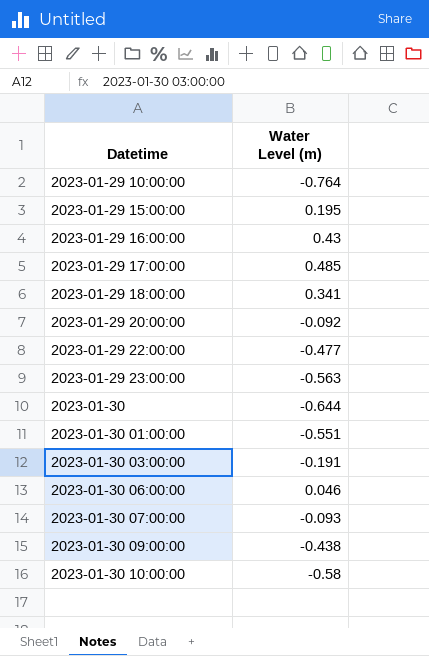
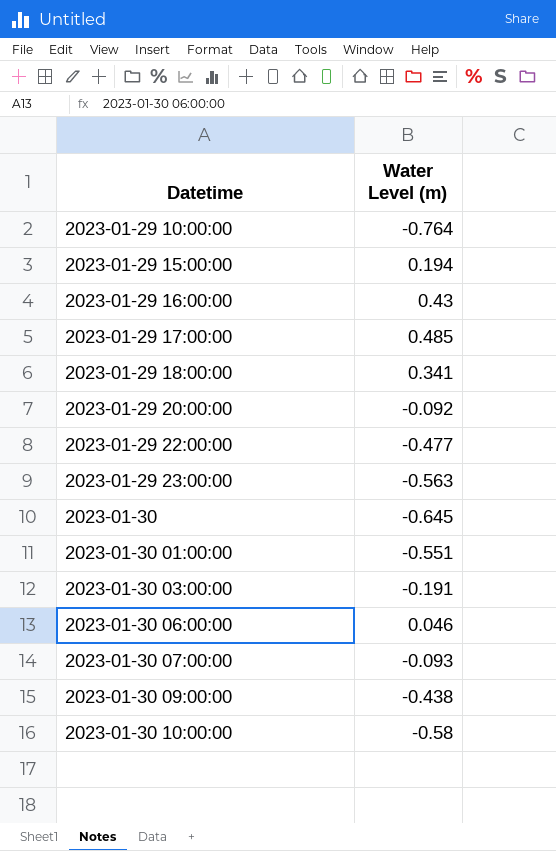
2023-01-29 15:00:00 | Water Level (m): 0.195 -> 0.194
2023-01-30 | Water Level (m): -0.644 -> -0.645

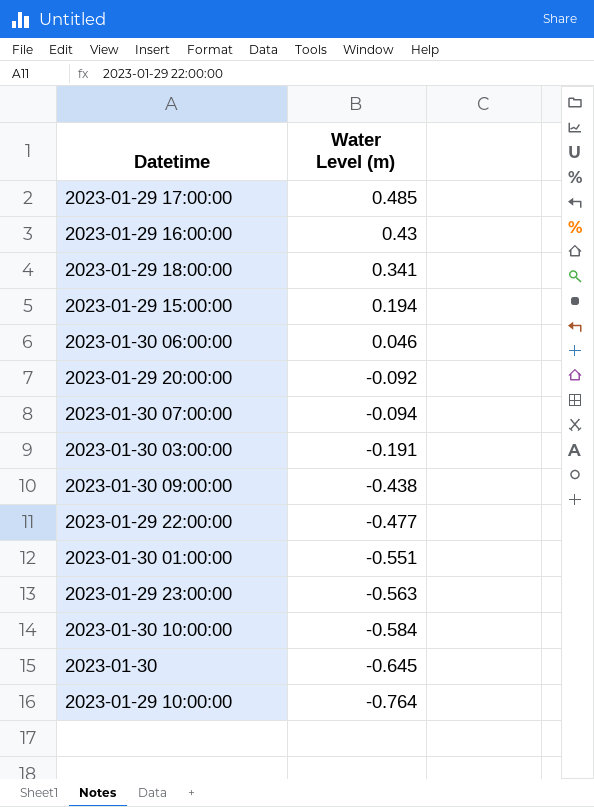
row order: Datetime ascending -> Water Level (m) descending
2023-01-30 07:00:00 | Water Level (m): -0.093 -> -0.094
2023-01-30 10:00:00 | Water Level (m): -0.58 -> -0.584

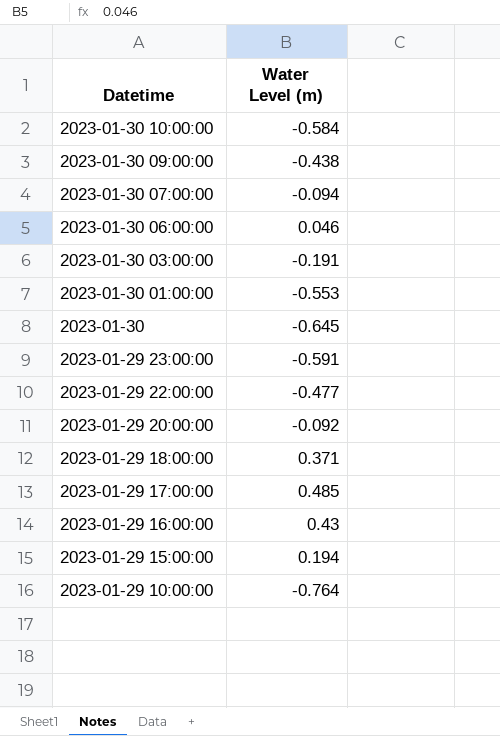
row order: Water Level (m) descending -> Datetime descending
2023-01-30 01:00:00 | Water Level (m): -0.551 -> -0.553
2023-01-29 23:00:00 | Water Level (m): -0.563 -> -0.591
2023-01-29 18:00:00 | Water Level (m): 0.341 -> 0.371

